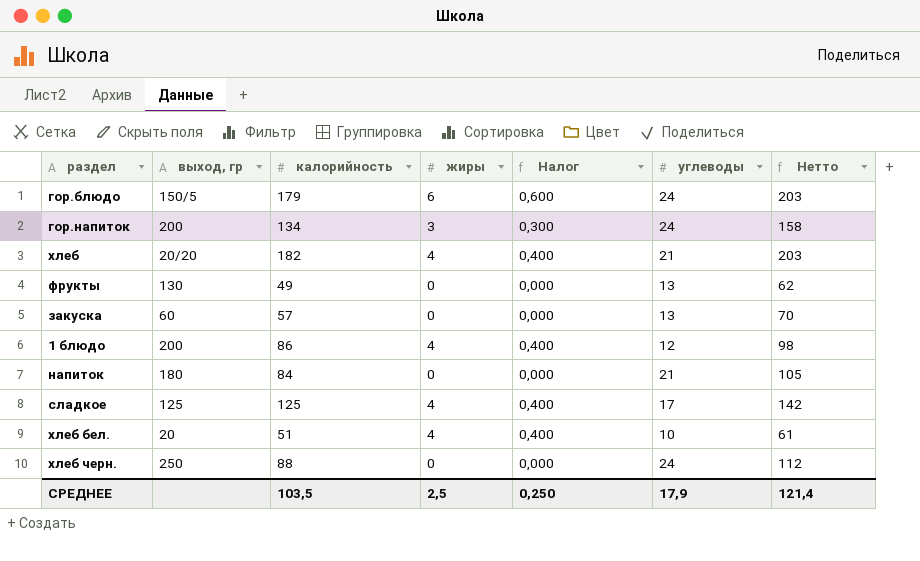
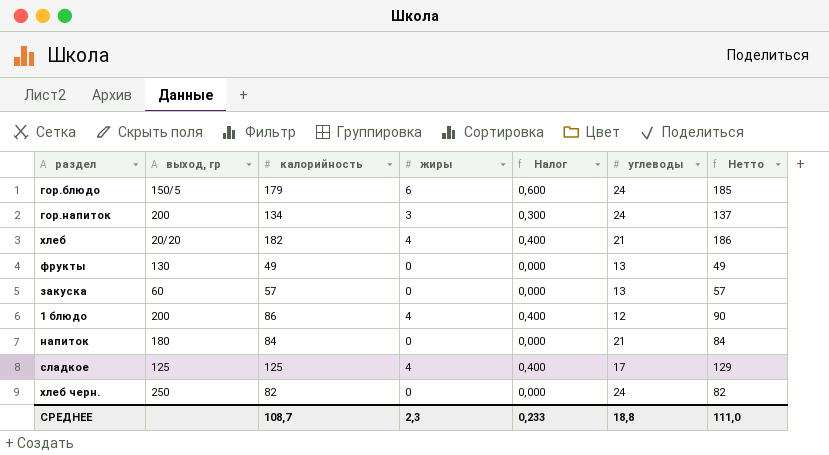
column Нетто | formula: [калорийность] + [углеводы] -> [калорийность] + [жиры]
row хлеб бел.: 20 | 51 | 4 | 0,400 | 10 | 61 -> none
хлеб черн. | калорийность: 88 -> 82
СРЕДНЕЕ | калорийность: 103,5 -> 108,7
СРЕДНЕЕ | жиры: 2,5 -> 2,3
СРЕДНЕЕ | Налог: 0,250 -> 0,233
СРЕДНЕЕ | углеводы: 17,9 -> 18,8
СРЕДНЕЕ | Нетто: 121,4 -> 111,0

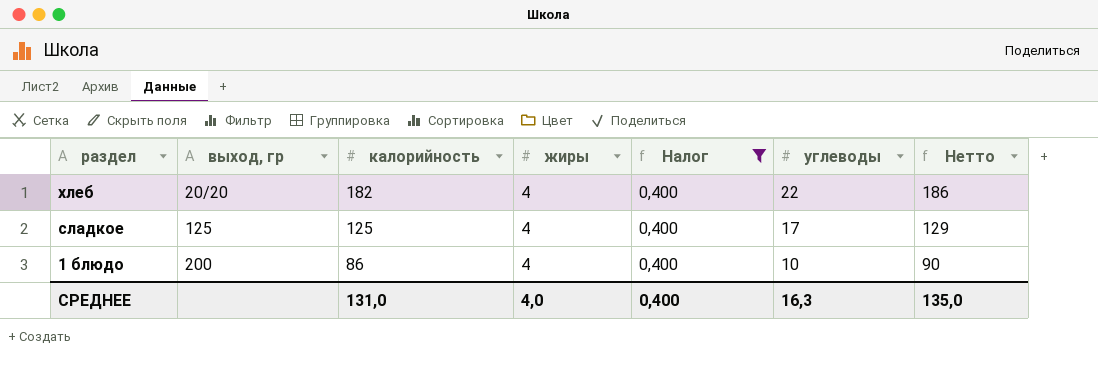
filter: none -> Налог = 0,400
row order: none -> раздел descending
хлеб | углеводы: 21 -> 22
1 блюдо | углеводы: 12 -> 10
СРЕДНЕЕ | калорийность: 108,7 -> 131,0
СРЕДНЕЕ | жиры: 2,3 -> 4,0
СРЕДНЕЕ | Налог: 0,233 -> 0,400
СРЕДНЕЕ | углеводы: 18,8 -> 16,3
СРЕДНЕЕ | Нетто: 111,0 -> 135,0

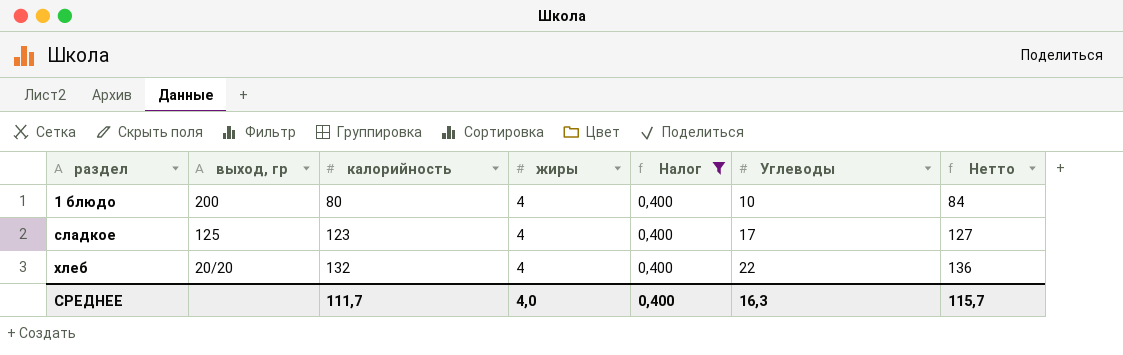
row order: раздел descending -> раздел ascending
column name: углеводы -> Углеводы
1 блюдо | калорийность: 86 -> 80
1 блюдо | Нетто: 90 -> 84
сладкое | калорийность: 125 -> 123
сладкое | Нетто: 129 -> 127
хлеб | калорийность: 182 -> 132
хлеб | Нетто: 186 -> 136
СРЕДНЕЕ | калорийность: 131,0 -> 111,7
СРЕДНЕЕ | Нетто: 135,0 -> 115,7

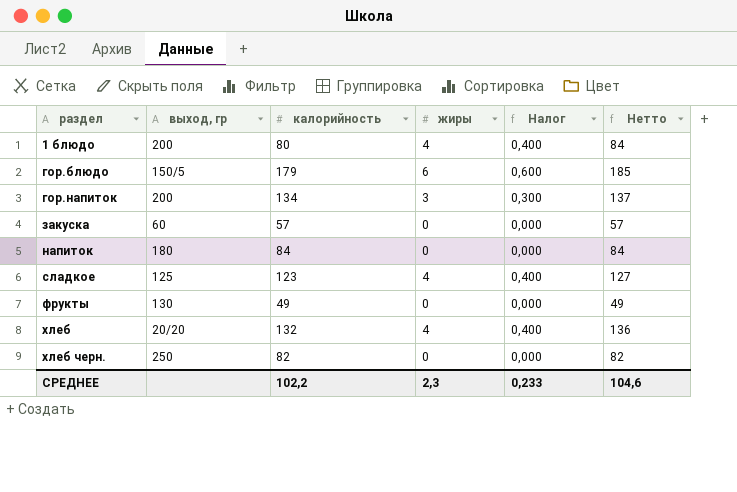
filter: Налог = 0,400 -> none
column Углеводы | position: 6 -> none
СРЕДНЕЕ | калорийность: 111,7 -> 102,2
СРЕДНЕЕ | жиры: 4,0 -> 2,3
СРЕДНЕЕ | Налог: 0,400 -> 0,233
СРЕДНЕЕ | Нетто: 115,7 -> 104,6

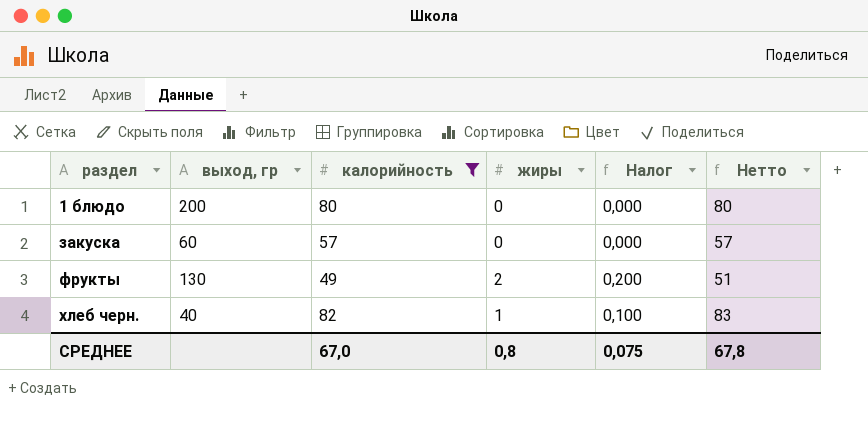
filter: none -> калорийность <= 82
1 блюдо | жиры: 4 -> 0
1 блюдо | Налог: 0,400 -> 0,000
1 блюдо | Нетто: 84 -> 80
фрукты | жиры: 0 -> 2
фрукты | Налог: 0,000 -> 0,200
фрукты | Нетто: 49 -> 51
хлеб черн. | выход, гр: 250 -> 40
хлеб черн. | жиры: 0 -> 1
хлеб черн. | Налог: 0,000 -> 0,100
хлеб черн. | Нетто: 82 -> 83
СРЕДНЕЕ | калорийность: 102,2 -> 67,0
СРЕДНЕЕ | жиры: 2,3 -> 0,8
СРЕДНЕЕ | Налог: 0,233 -> 0,075
СРЕДНЕЕ | Нетто: 104,6 -> 67,8

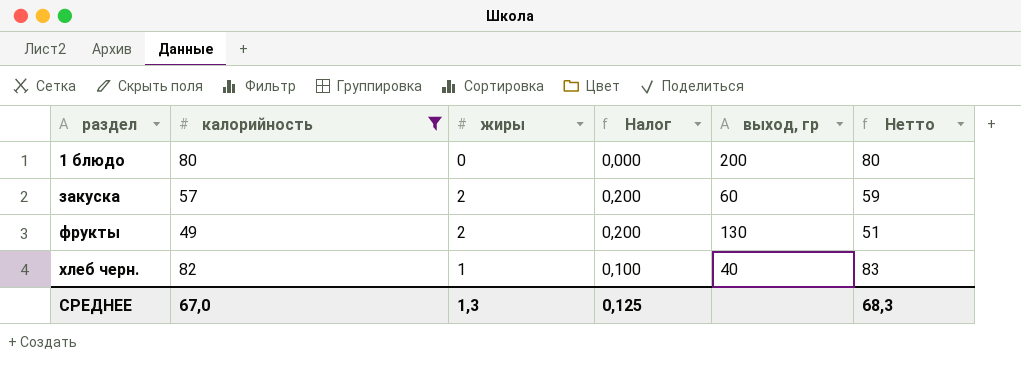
column выход, гр | position: 2 -> 5
закуска | жиры: 0 -> 2
закуска | Налог: 0,000 -> 0,200
закуска | Нетто: 57 -> 59
СРЕДНЕЕ | жиры: 0,8 -> 1,3
СРЕДНЕЕ | Налог: 0,075 -> 0,125
СРЕДНЕЕ | Нетто: 67,8 -> 68,3

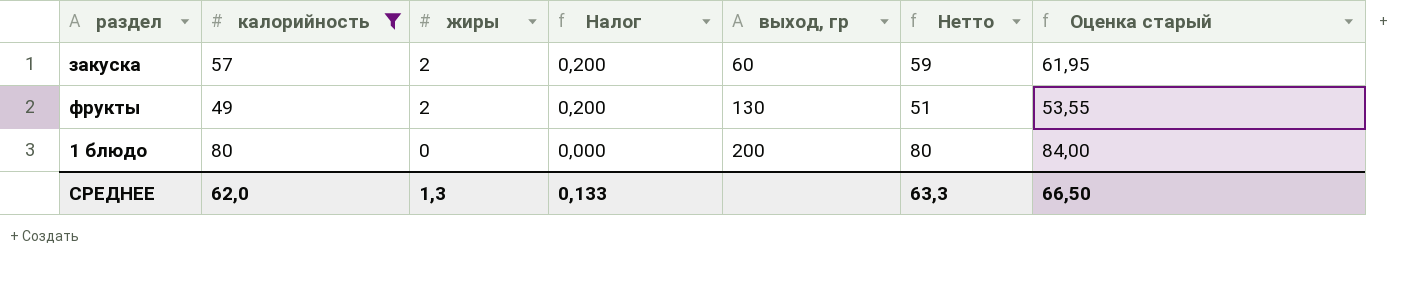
row order: раздел ascending -> жиры descending
column Оценка старый | formula: none -> [Нетто] * 1,05
row хлеб черн.: 82 | 1 | 0,100 | 40 | 83 -> none
СРЕДНЕЕ | калорийность: 67,0 -> 62,0
СРЕДНЕЕ | Налог: 0,125 -> 0,133
СРЕДНЕЕ | Нетто: 68,3 -> 63,3

